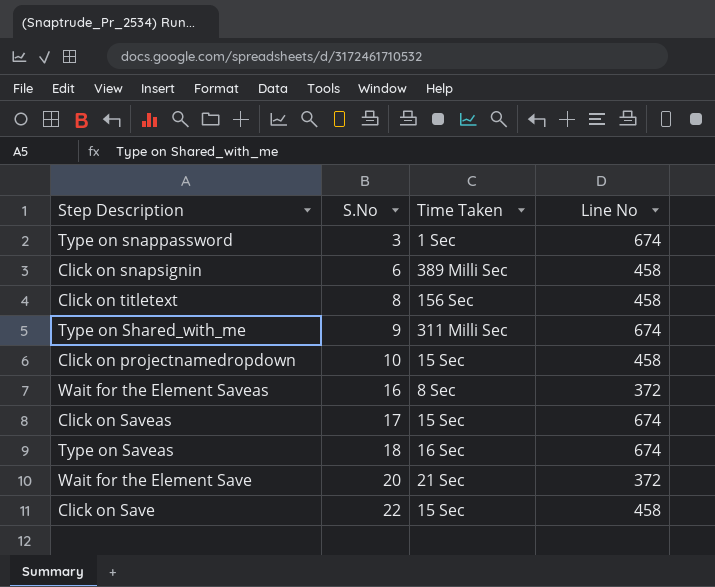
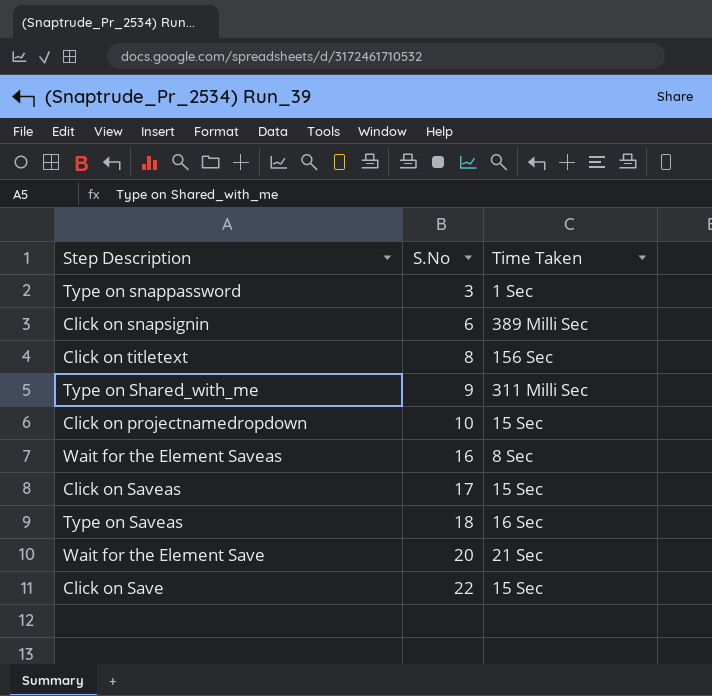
column Line No | position: 4 -> none

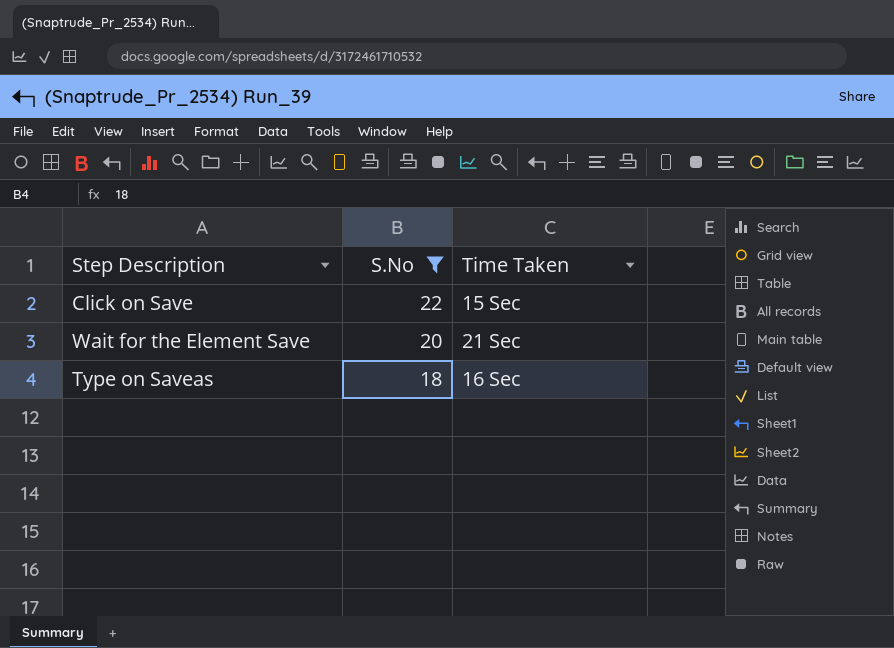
filter: none -> S.No >= 18
row order: S.No ascending -> S.No descending

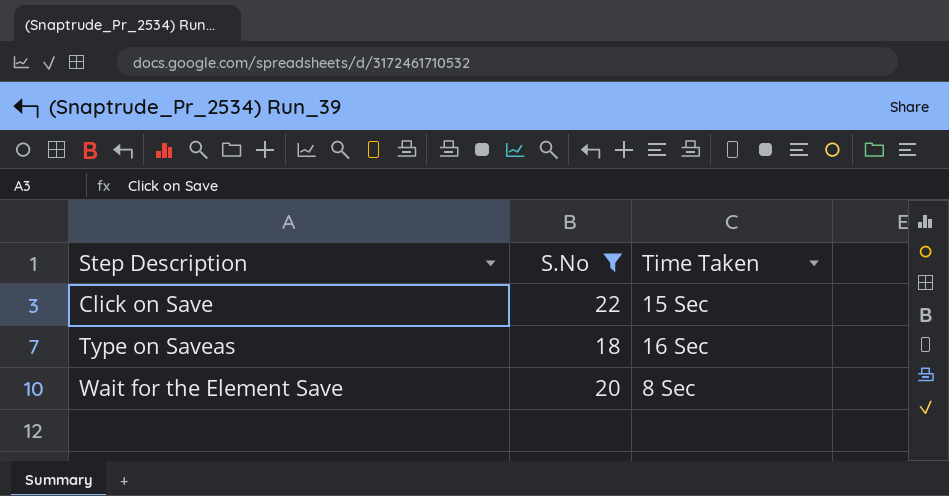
row order: S.No descending -> Step Description ascending
Wait for the Element Save | Time Taken: 21 Sec -> 8 Sec

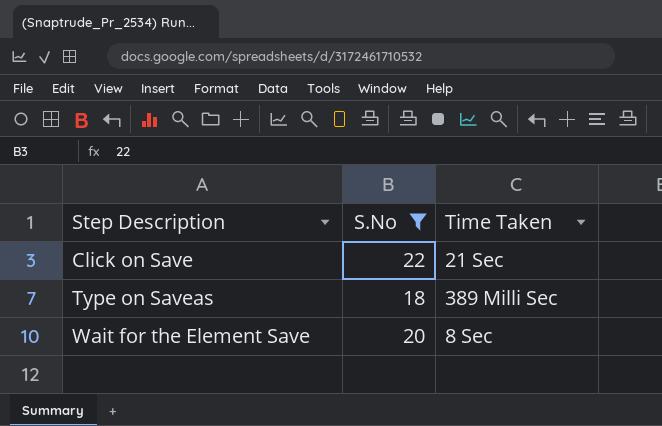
Click on Save | Time Taken: 15 Sec -> 21 Sec
Type on Saveas | Time Taken: 16 Sec -> 389 Milli Sec

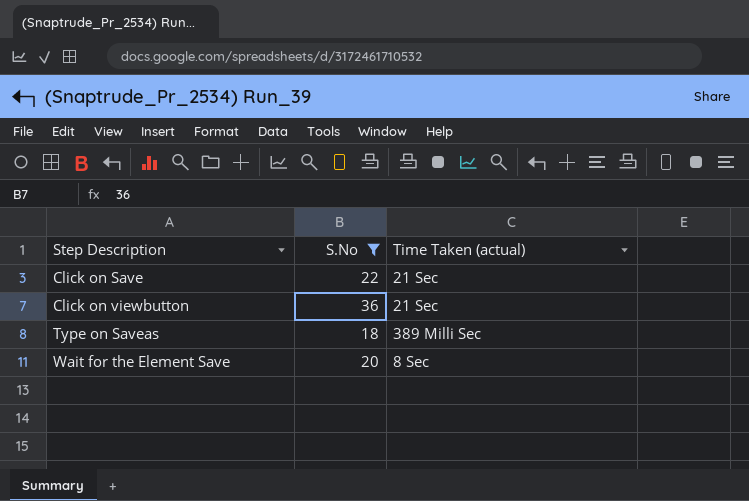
column name: Time Taken -> Time Taken (actual)
row Click on viewbutton: none -> 36 | 21 Sec

